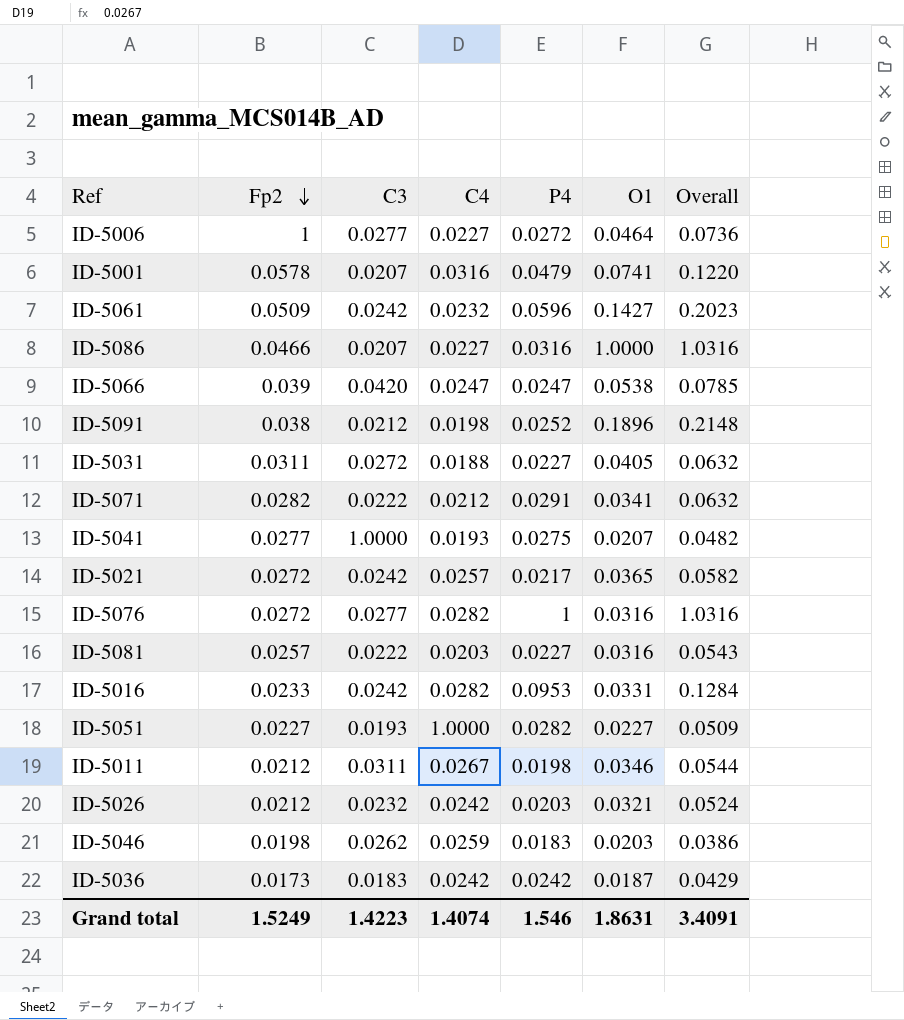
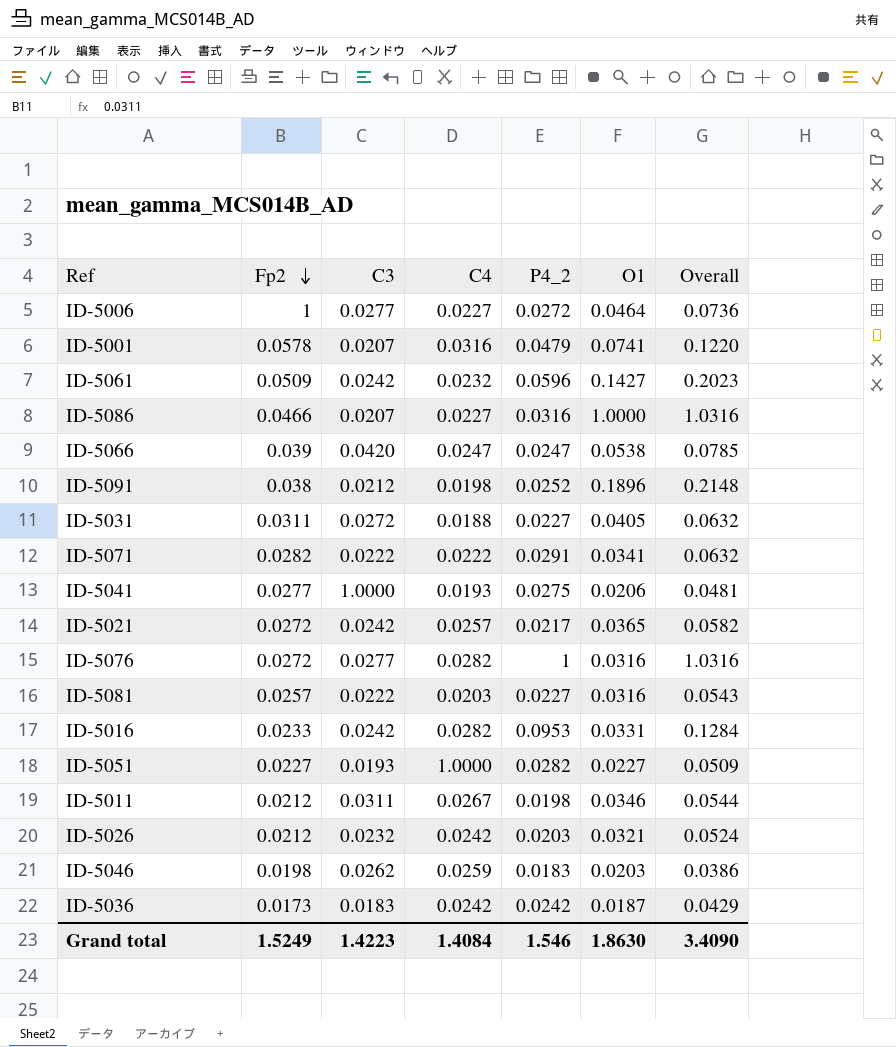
column name: P4 -> P4_2
ID-5071 | C4: 0.0212 -> 0.0222
ID-5041 | O1: 0.0207 -> 0.0206
ID-5041 | Overall: 0.0482 -> 0.0481
Grand total | C4: 1.4074 -> 1.4084
Grand total | O1: 1.8631 -> 1.8630
Grand total | Overall: 3.4091 -> 3.4090

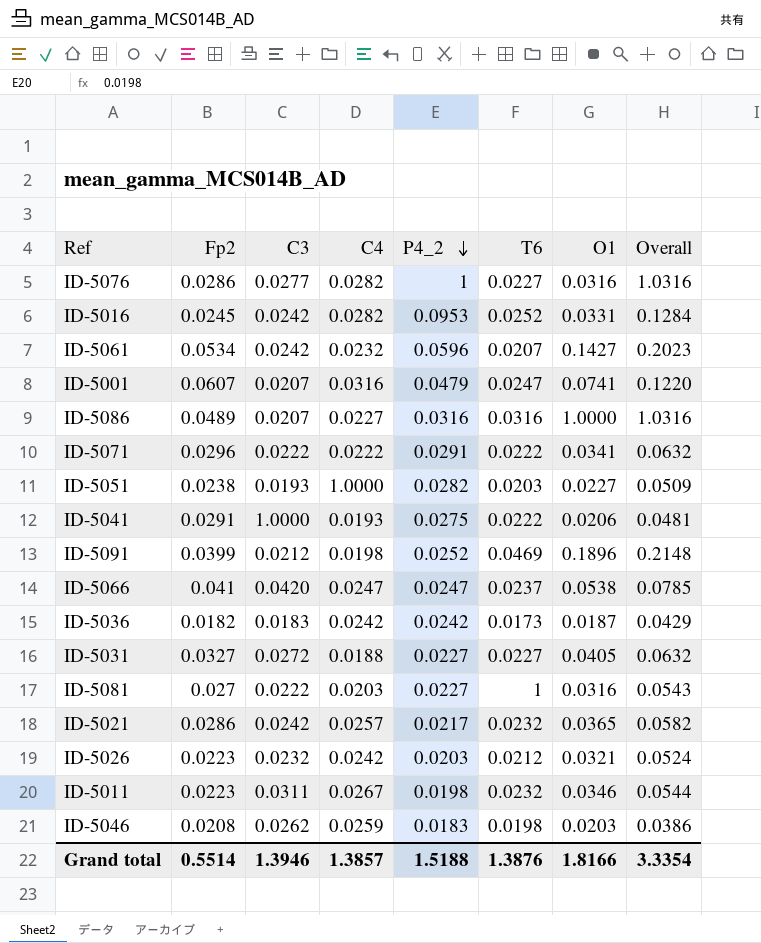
row order: Fp2 descending -> P4_2 descending
column T6 | position: none -> 6
row ID-5006: 1 | 0.0277 | 0.0227 | 0.0272 | 0.0464 | 0.0736 -> none
ID-5076 | Fp2: 0.0272 -> 0.0286
ID-5016 | Fp2: 0.0233 -> 0.0245
ID-5061 | Fp2: 0.0509 -> 0.0534
ID-5001 | Fp2: 0.0578 -> 0.0607
ID-5086 | Fp2: 0.0466 -> 0.0489
ID-5071 | Fp2: 0.0282 -> 0.0296
ID-5051 | Fp2: 0.0227 -> 0.0238
ID-5041 | Fp2: 0.0277 -> 0.0291
ID-5091 | Fp2: 0.038 -> 0.0399
ID-5066 | Fp2: 0.039 -> 0.041
ID-5036 | Fp2: 0.0173 -> 0.0182
ID-5031 | Fp2: 0.0311 -> 0.0327
ID-5081 | Fp2: 0.0257 -> 0.027
ID-5021 | Fp2: 0.0272 -> 0.0286
ID-5026 | Fp2: 0.0212 -> 0.0223
ID-5011 | Fp2: 0.0212 -> 0.0223
ID-5046 | Fp2: 0.0198 -> 0.0208
Grand total | Fp2: 1.5249 -> 0.5514
Grand total | C3: 1.4223 -> 1.3946
Grand total | C4: 1.4084 -> 1.3857
Grand total | P4_2: 1.546 -> 1.5188
Grand total | O1: 1.8630 -> 1.8166
Grand total | Overall: 3.4090 -> 3.3354

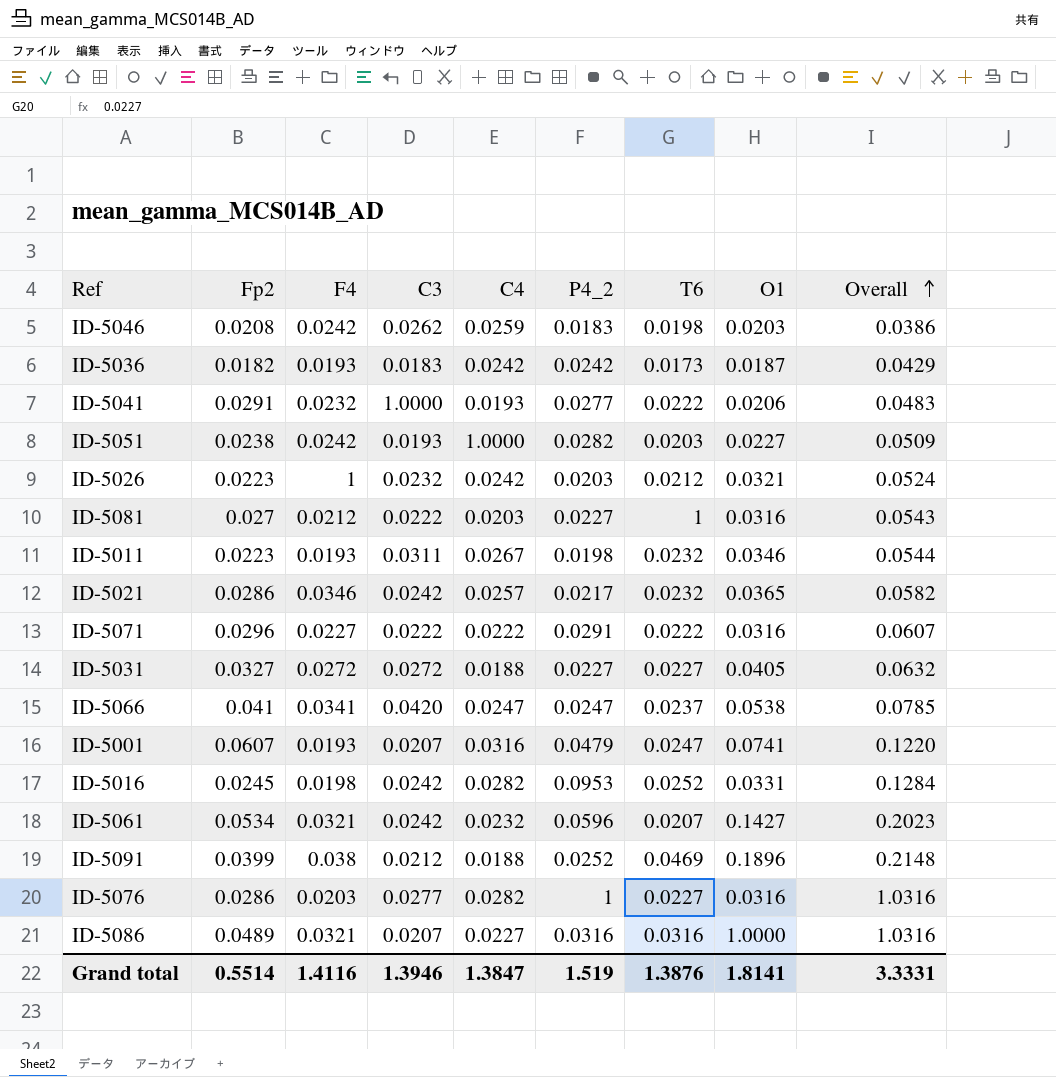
row order: P4_2 descending -> Overall ascending
column F4 | position: none -> 3
ID-5041 | P4_2: 0.0275 -> 0.0277
ID-5041 | Overall: 0.0481 -> 0.0483
ID-5071 | O1: 0.0341 -> 0.0316
ID-5071 | Overall: 0.0632 -> 0.0607
ID-5091 | C4: 0.0198 -> 0.0188
Grand total | C4: 1.3857 -> 1.3847
Grand total | P4_2: 1.5188 -> 1.519
Grand total | O1: 1.8166 -> 1.8141
Grand total | Overall: 3.3354 -> 3.3331

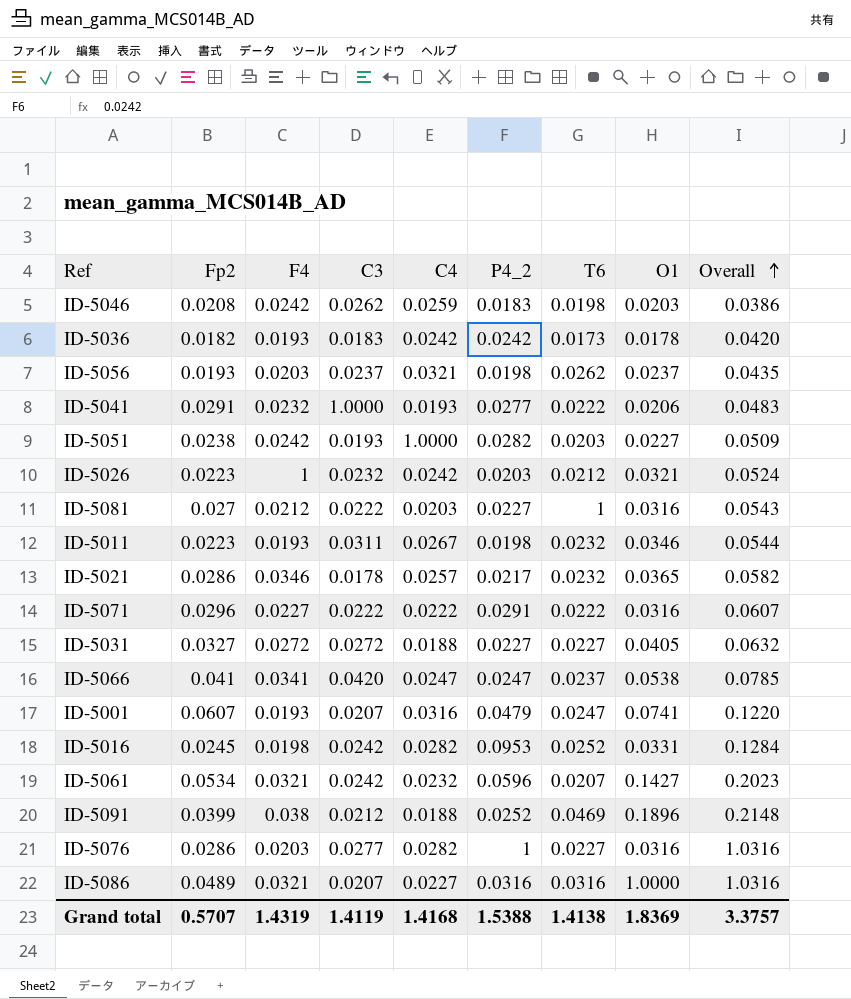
ID-5036 | O1: 0.0187 -> 0.0178
ID-5036 | Overall: 0.0429 -> 0.0420
row ID-5056: none -> 0.0193 | 0.0203 | 0.0237 | 0.0321 | 0.0198 | 0.0262 | 0.0237 | 0.0435
ID-5021 | C3: 0.0242 -> 0.0178
Grand total | Fp2: 0.5514 -> 0.5707
Grand total | F4: 1.4116 -> 1.4319
Grand total | C3: 1.3946 -> 1.4119
Grand total | C4: 1.3847 -> 1.4168
Grand total | P4_2: 1.519 -> 1.5388
Grand total | T6: 1.3876 -> 1.4138
Grand total | O1: 1.8141 -> 1.8369
Grand total | Overall: 3.3331 -> 3.3757

